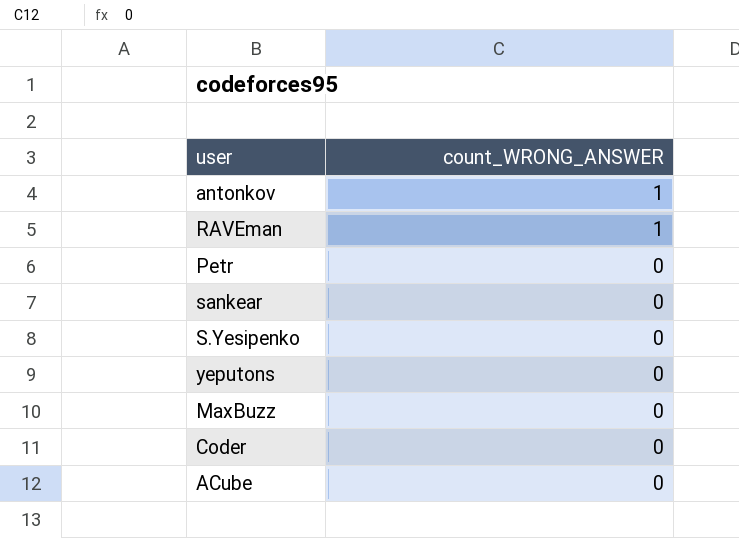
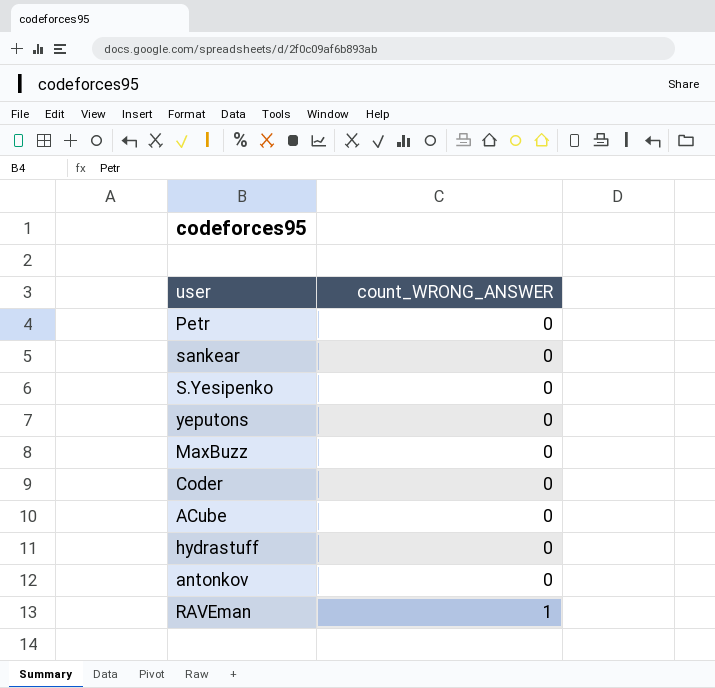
row order: count_WRONG_ANSWER descending -> count_WRONG_ANSWER ascending
row hydrastuff: none -> 0
antonkov | count_WRONG_ANSWER: 1 -> 0

